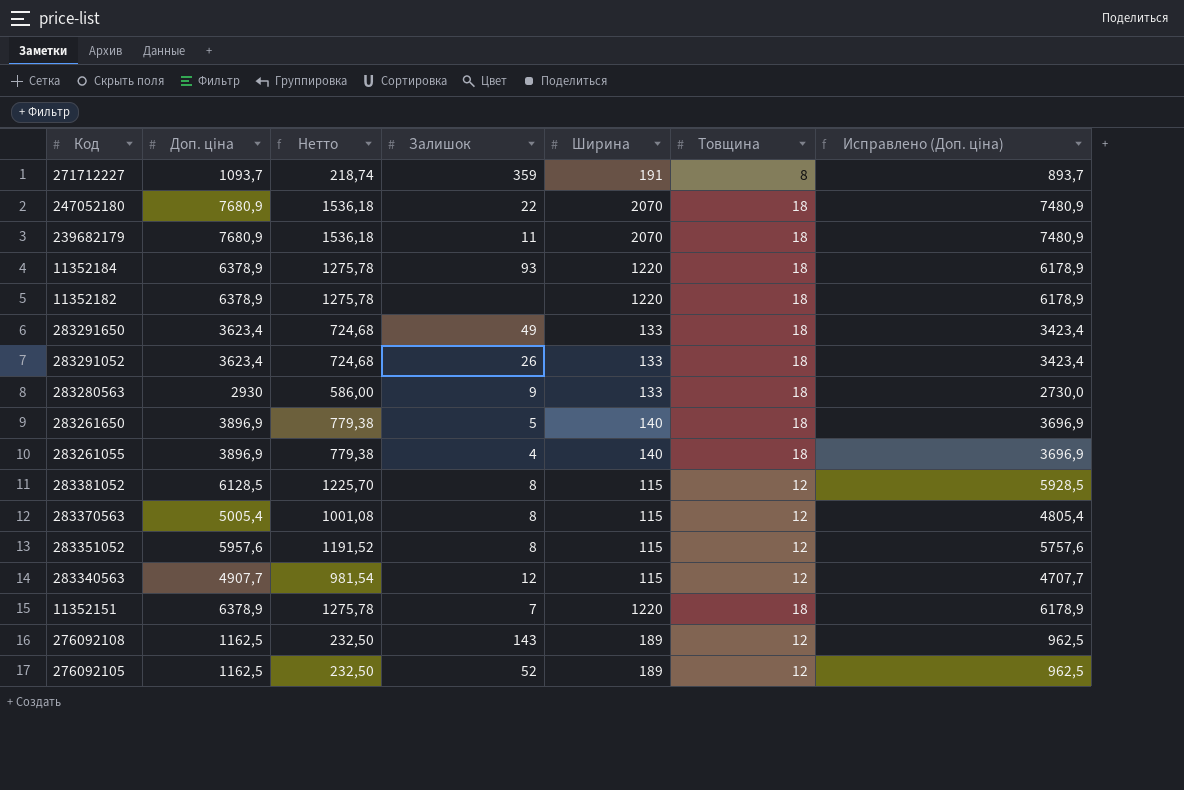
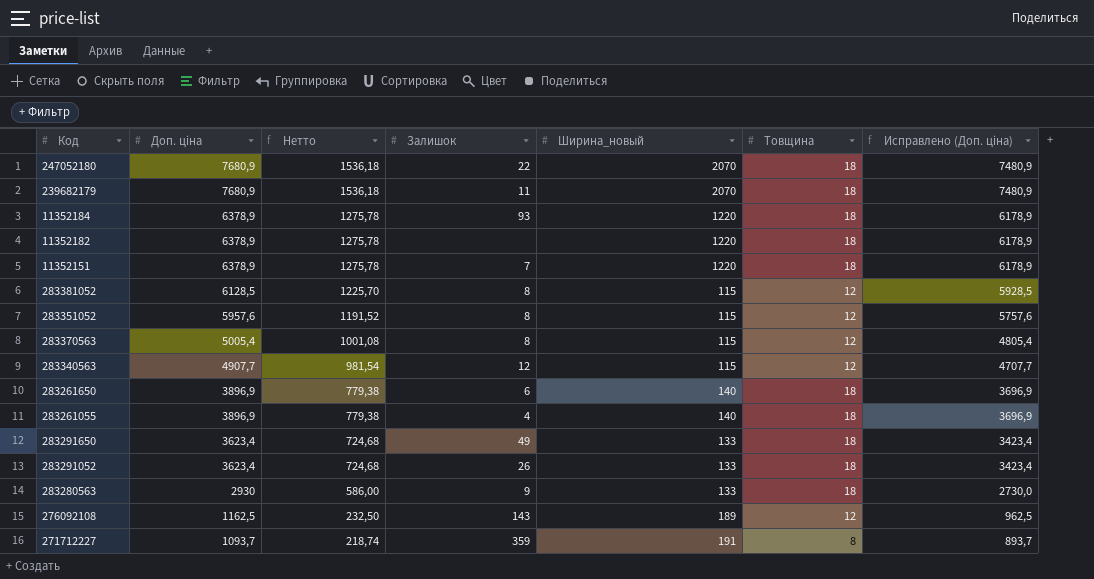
row order: none -> Доп. ціна descending
column name: Ширина -> Ширина_новый
row 276092105: 1162,5 | 232,50 | 52 | 189 | 12 | 962,5 -> none
283261650 | Залишок: 5 -> 6

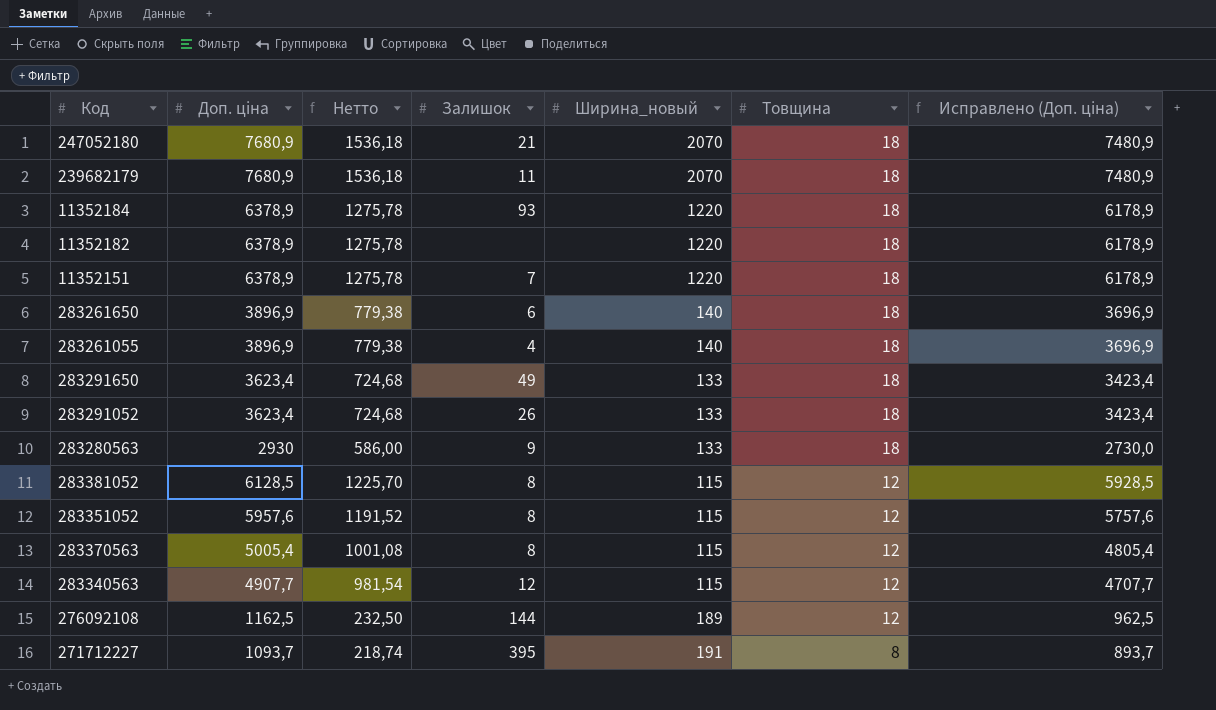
row order: Доп. ціна descending -> Товщина descending
247052180 | Залишок: 22 -> 21
276092108 | Залишок: 143 -> 144
271712227 | Залишок: 359 -> 395

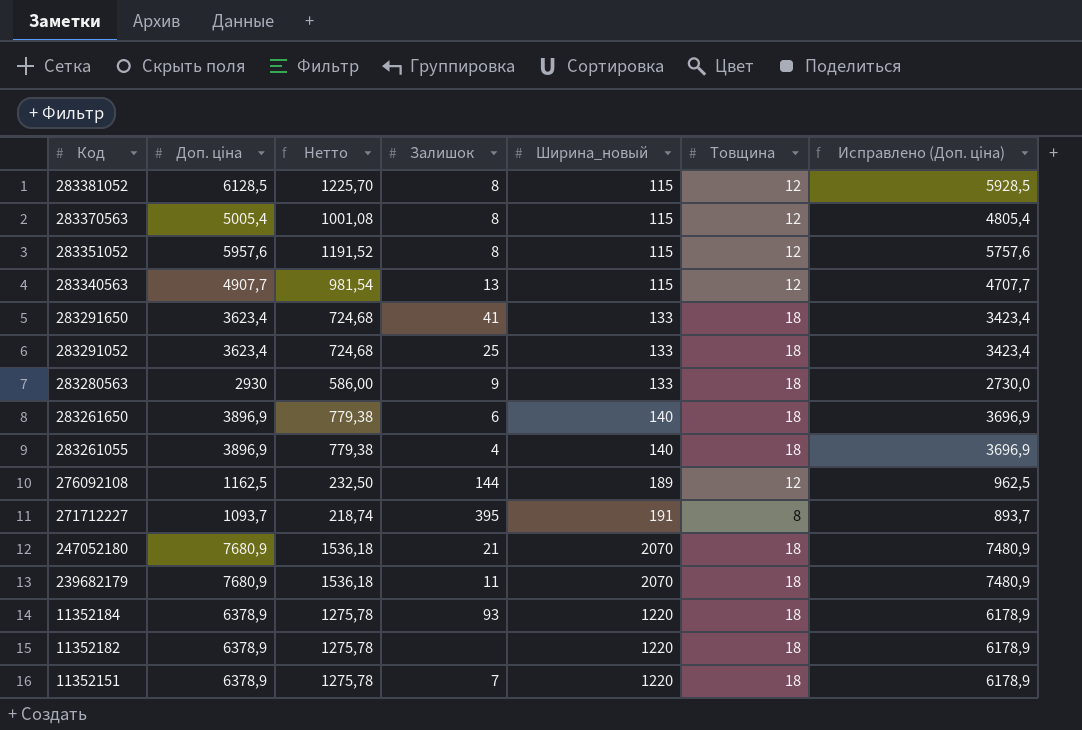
row order: Товщина descending -> Код descending
283340563 | Залишок: 12 -> 13
283291650 | Залишок: 49 -> 41
283291052 | Залишок: 26 -> 25

